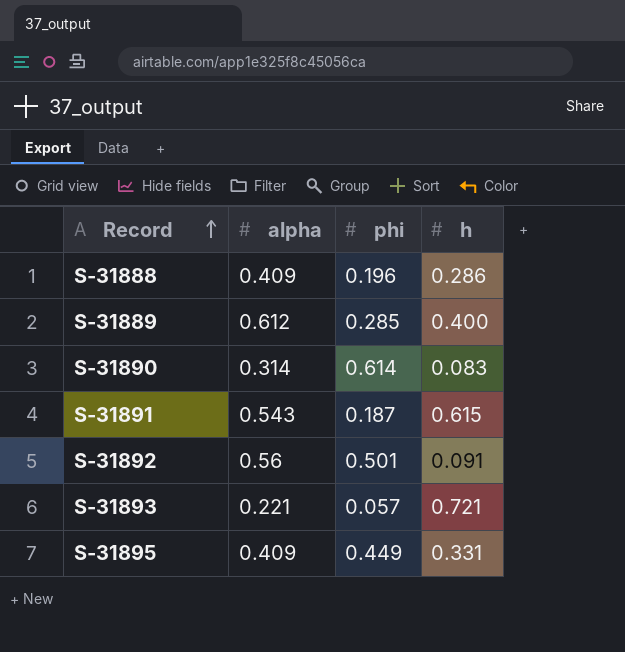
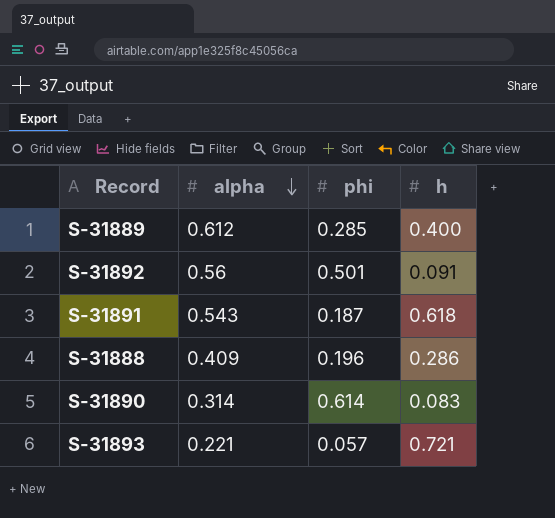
row order: Record ascending -> alpha descending
row S-31895: 0.409 | 0.449 | 0.331 -> none
S-31891 | h: 0.615 -> 0.618

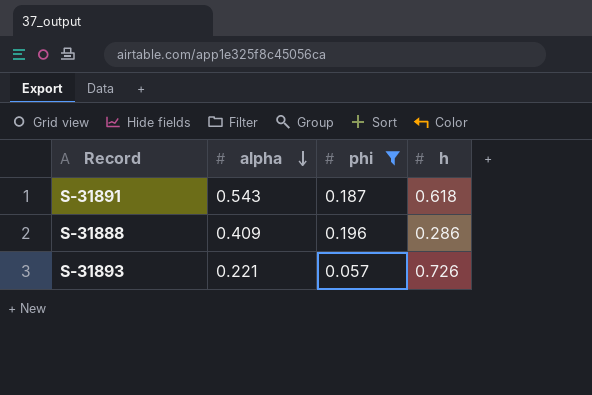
filter: none -> phi <= 0.196
S-31893 | h: 0.721 -> 0.726

